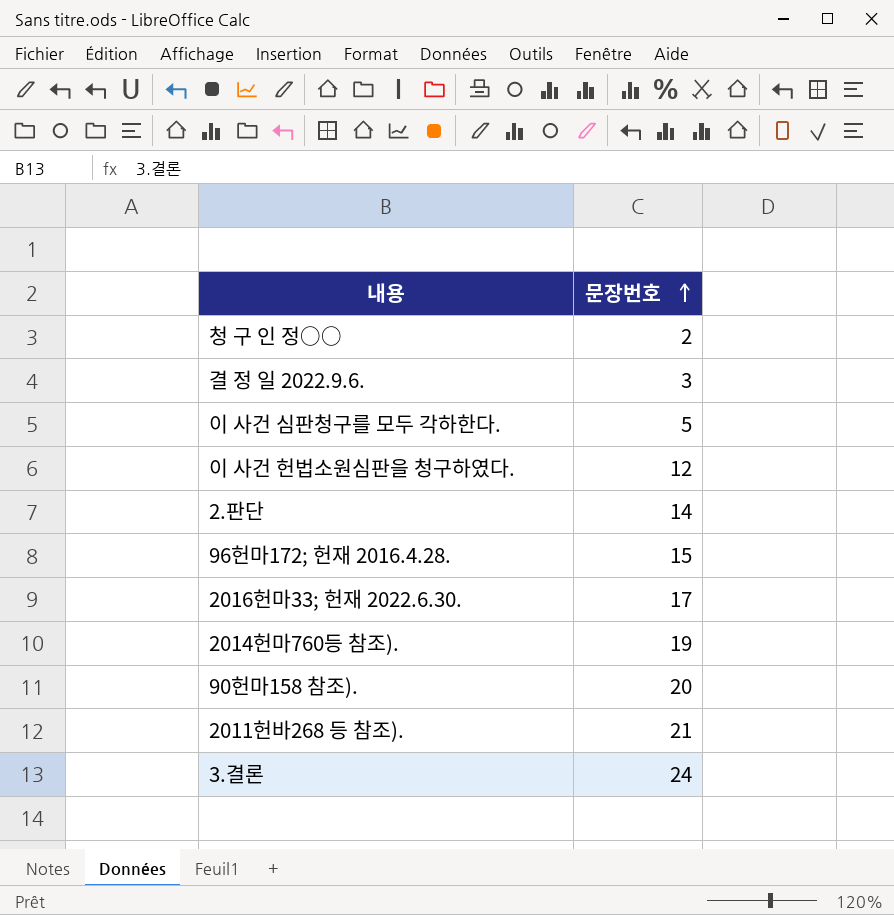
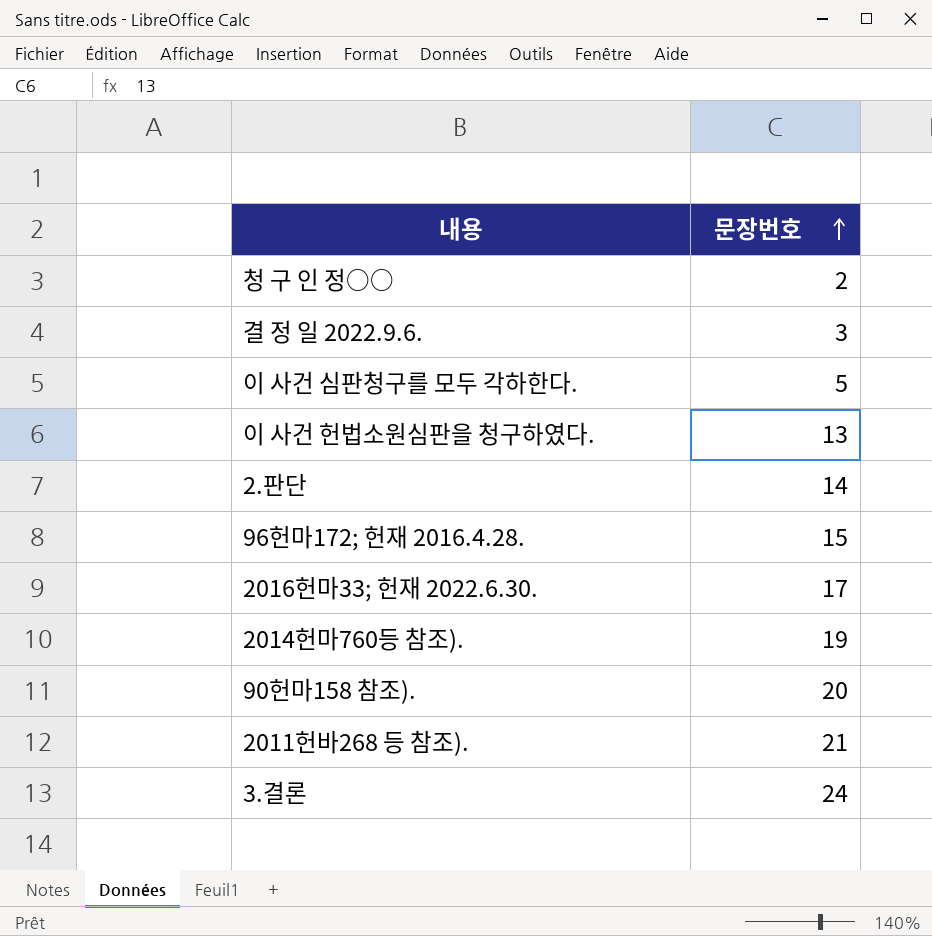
이 사건 헌법소원심판을 청구하였다. | 문장번호: 12 -> 13

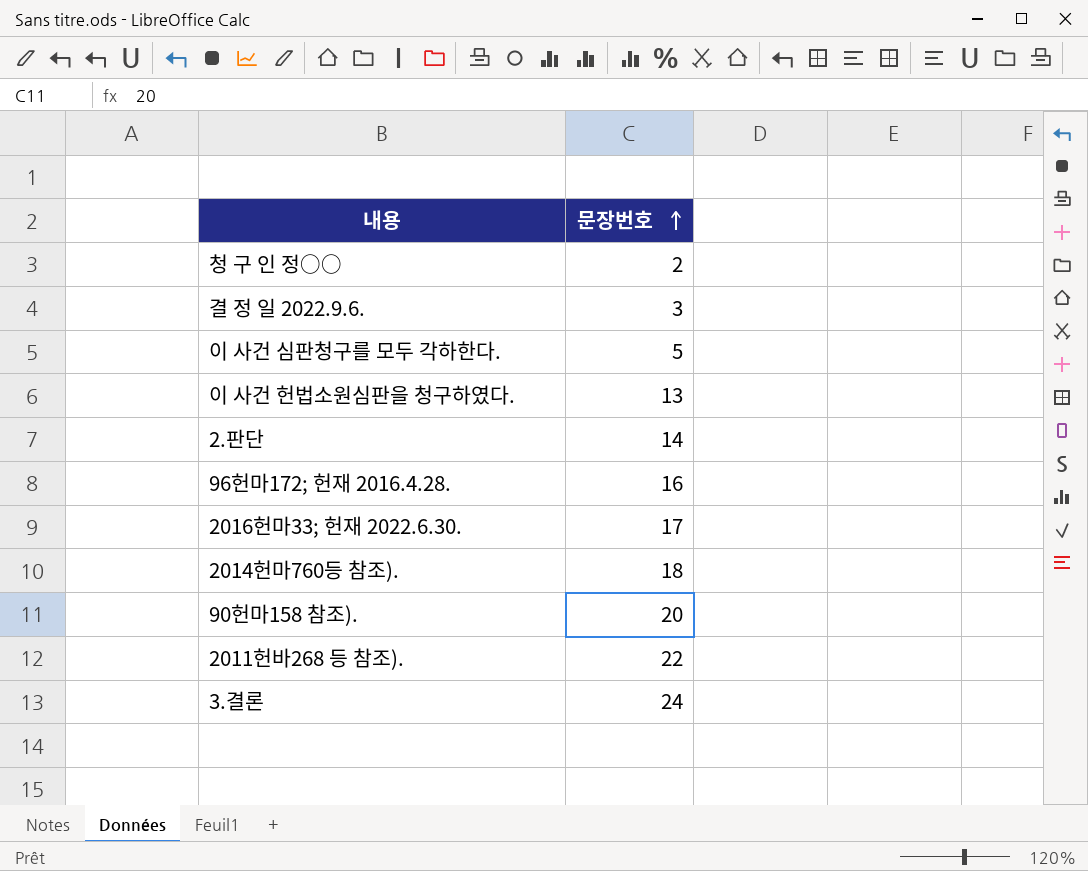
96헌마172; 헌재 2016.4.28. | 문장번호: 15 -> 16
2014헌마760등 참조). | 문장번호: 19 -> 18
2011헌바268 등 참조). | 문장번호: 21 -> 22

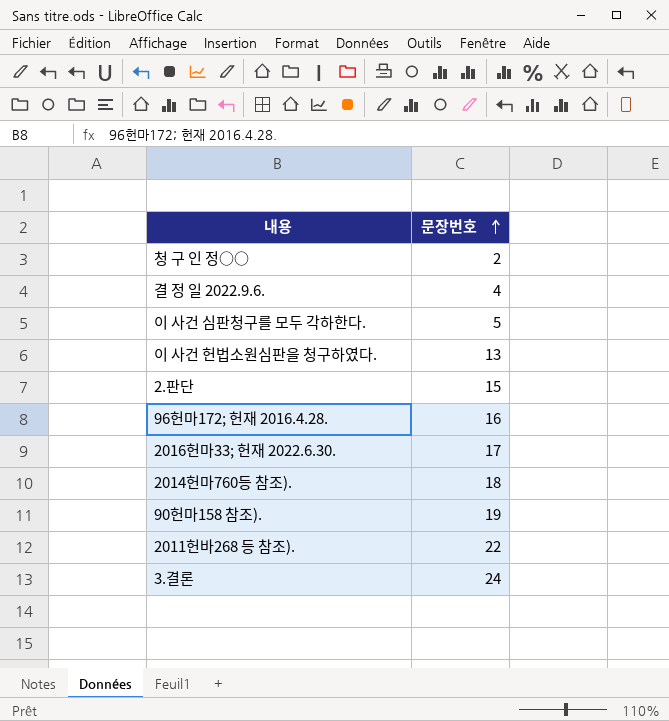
결 정 일 2022.9.6. | 문장번호: 3 -> 4
2.판단 | 문장번호: 14 -> 15
90헌마158 참조). | 문장번호: 20 -> 19

